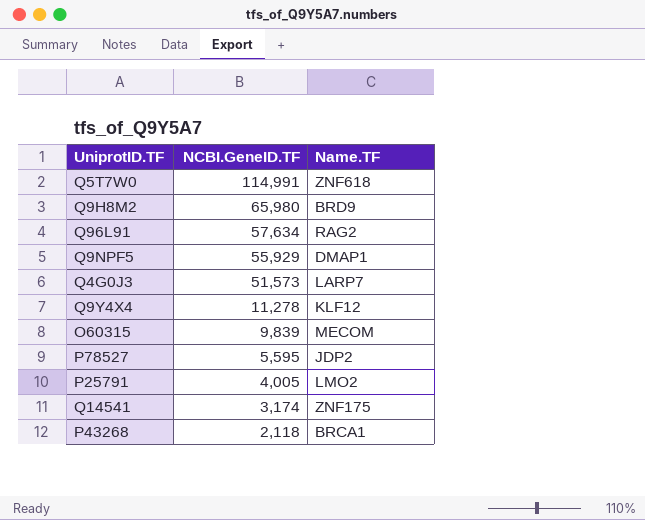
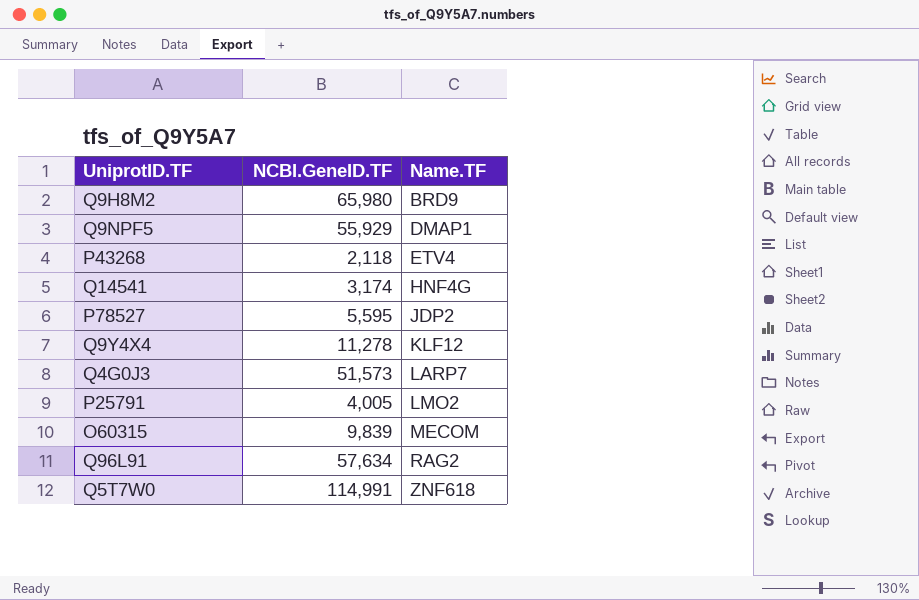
row order: NCBI.GeneID.TF descending -> Name.TF ascending
P43268 | Name.TF: BRCA1 -> ETV4
Q14541 | Name.TF: ZNF175 -> HNF4G

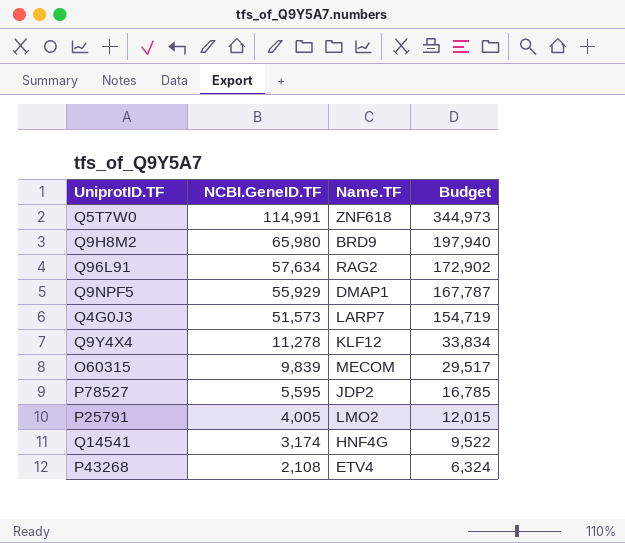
row order: Name.TF ascending -> NCBI.GeneID.TF descending
column Budget | formula: none -> [NCBI.GeneID.TF] * 3
P43268 | NCBI.GeneID.TF: 2,118 -> 2,108

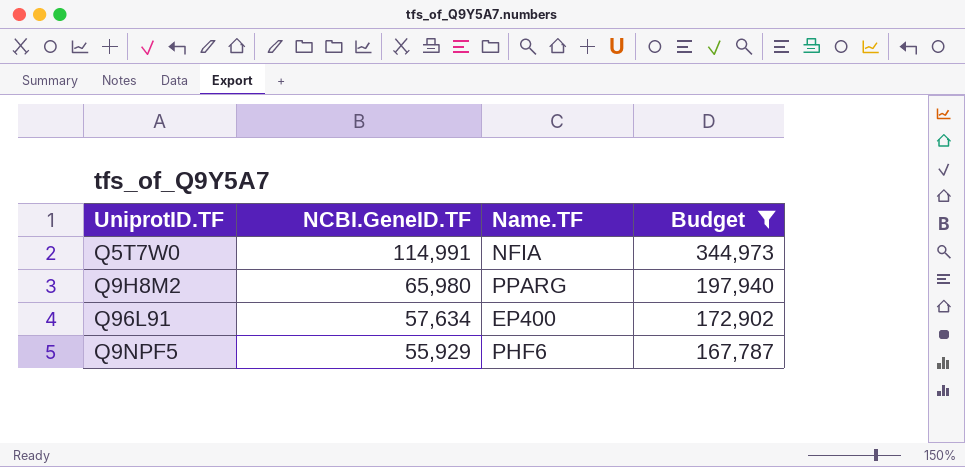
filter: none -> Budget >= 167,787
Q5T7W0 | Name.TF: ZNF618 -> NFIA
Q9H8M2 | Name.TF: BRD9 -> PPARG
Q96L91 | Name.TF: RAG2 -> EP400
Q9NPF5 | Name.TF: DMAP1 -> PHF6

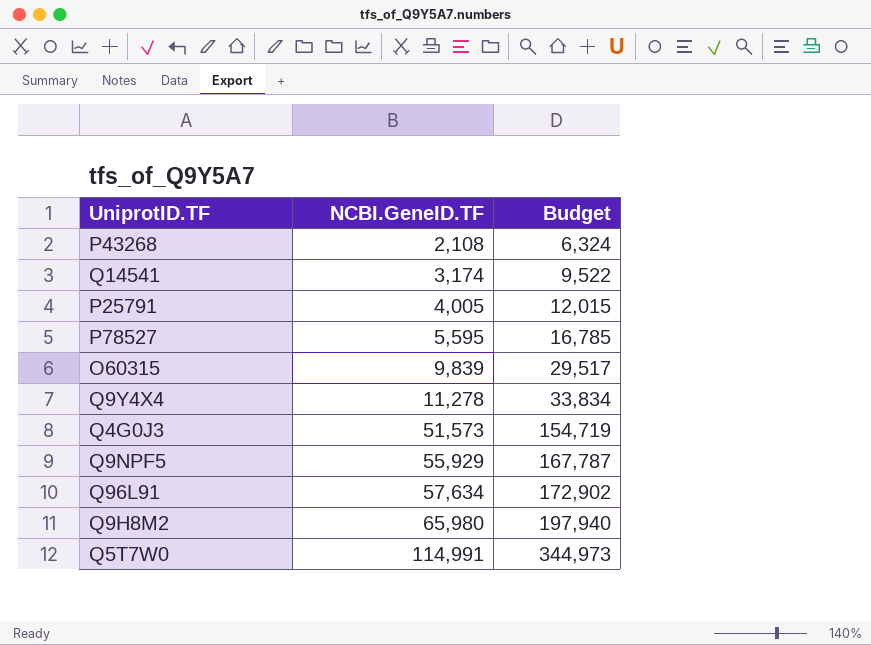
filter: Budget >= 167,787 -> none
row order: NCBI.GeneID.TF descending -> NCBI.GeneID.TF ascending
column Name.TF | position: 3 -> none

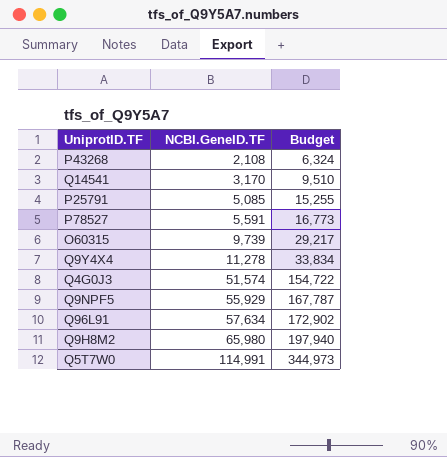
Q14541 | NCBI.GeneID.TF: 3,174 -> 3,170
Q14541 | Budget: 9,522 -> 9,510
P25791 | NCBI.GeneID.TF: 4,005 -> 5,085
P25791 | Budget: 12,015 -> 15,255
P78527 | NCBI.GeneID.TF: 5,595 -> 5,591
P78527 | Budget: 16,785 -> 16,773
O60315 | NCBI.GeneID.TF: 9,839 -> 9,739
O60315 | Budget: 29,517 -> 29,217
Q4G0J3 | NCBI.GeneID.TF: 51,573 -> 51,574
Q4G0J3 | Budget: 154,719 -> 154,722

